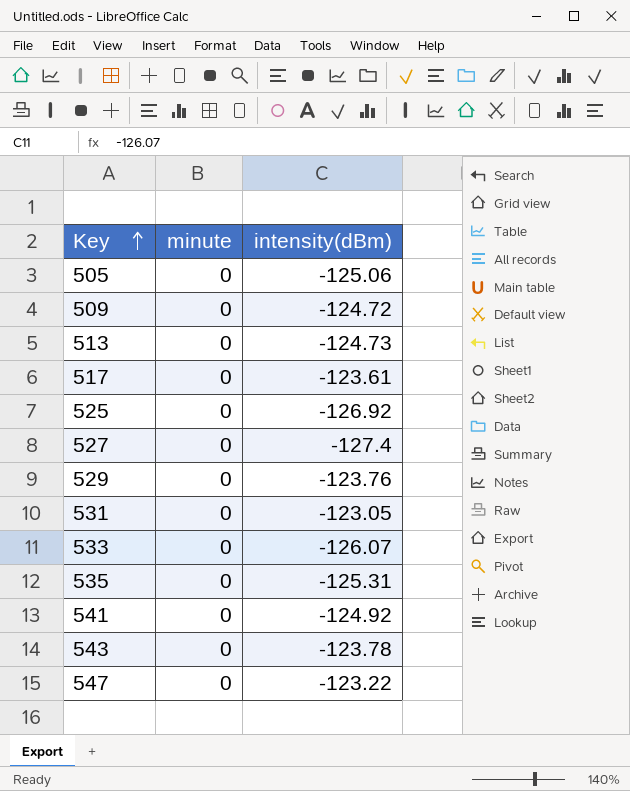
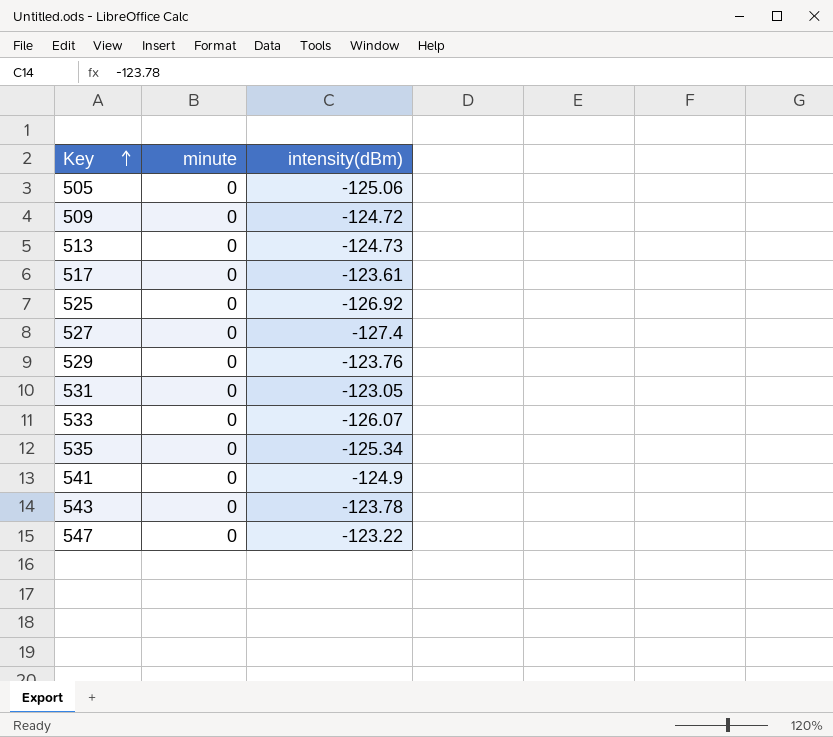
535 | intensity(dBm): -125.31 -> -125.34
541 | intensity(dBm): -124.92 -> -124.9

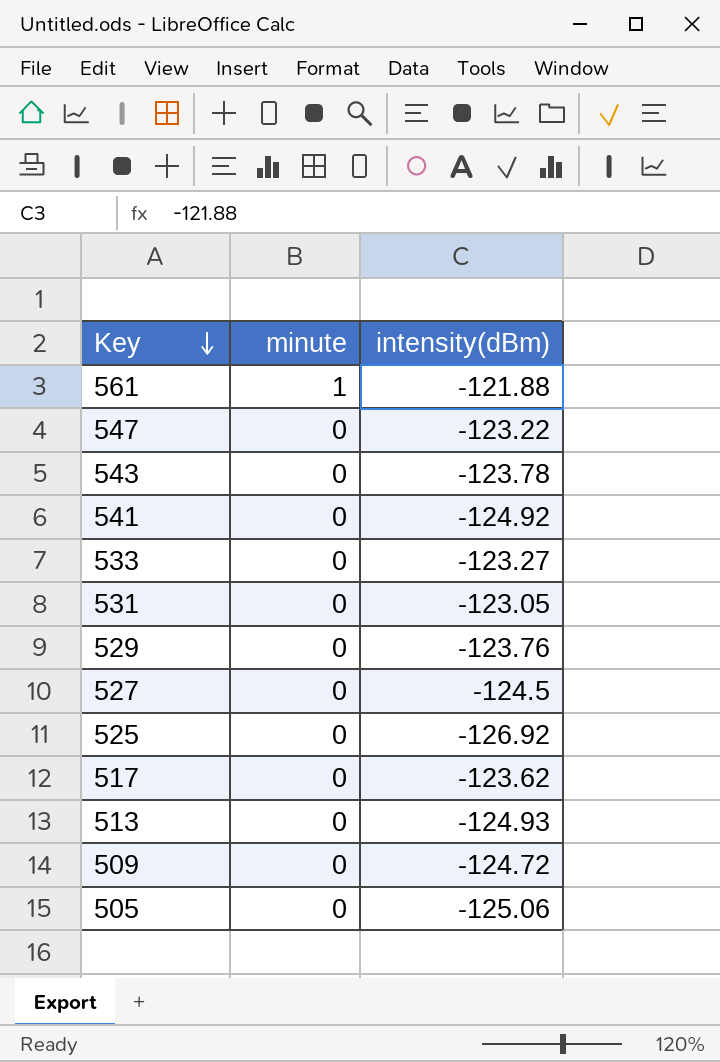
row order: Key ascending -> Key descending
row 535: 0 | -125.34 -> none
row 561: none -> 1 | -121.88
541 | intensity(dBm): -124.9 -> -124.92
533 | intensity(dBm): -126.07 -> -123.27
527 | intensity(dBm): -127.4 -> -124.5
517 | intensity(dBm): -123.61 -> -123.62
513 | intensity(dBm): -124.73 -> -124.93

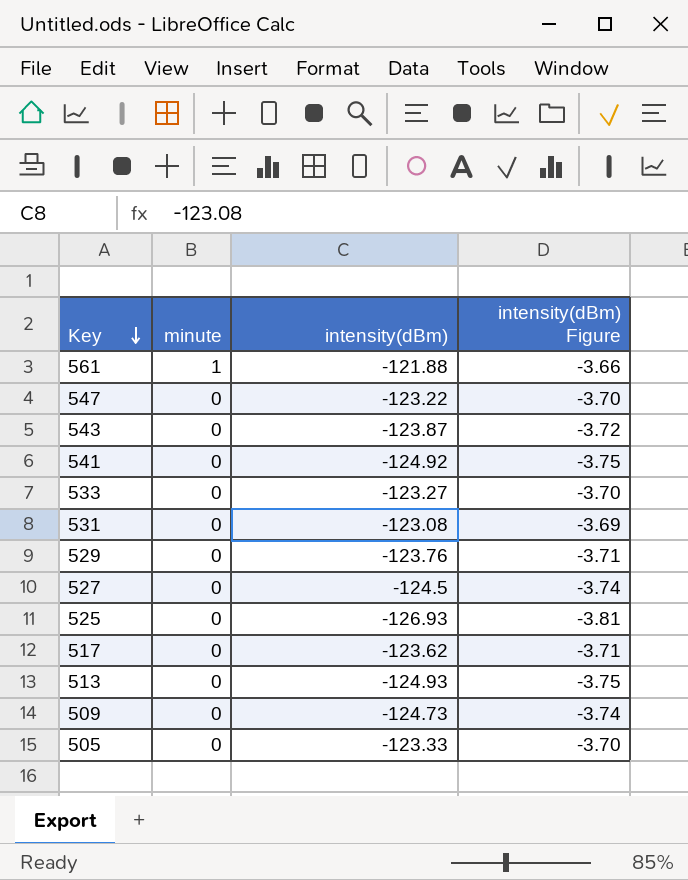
column intensity(dBm) Figure | formula: none -> [intensity(dBm)] * 0.03
543 | intensity(dBm): -123.78 -> -123.87
531 | intensity(dBm): -123.05 -> -123.08
525 | intensity(dBm): -126.92 -> -126.93
509 | intensity(dBm): -124.72 -> -124.73
505 | intensity(dBm): -125.06 -> -123.33

